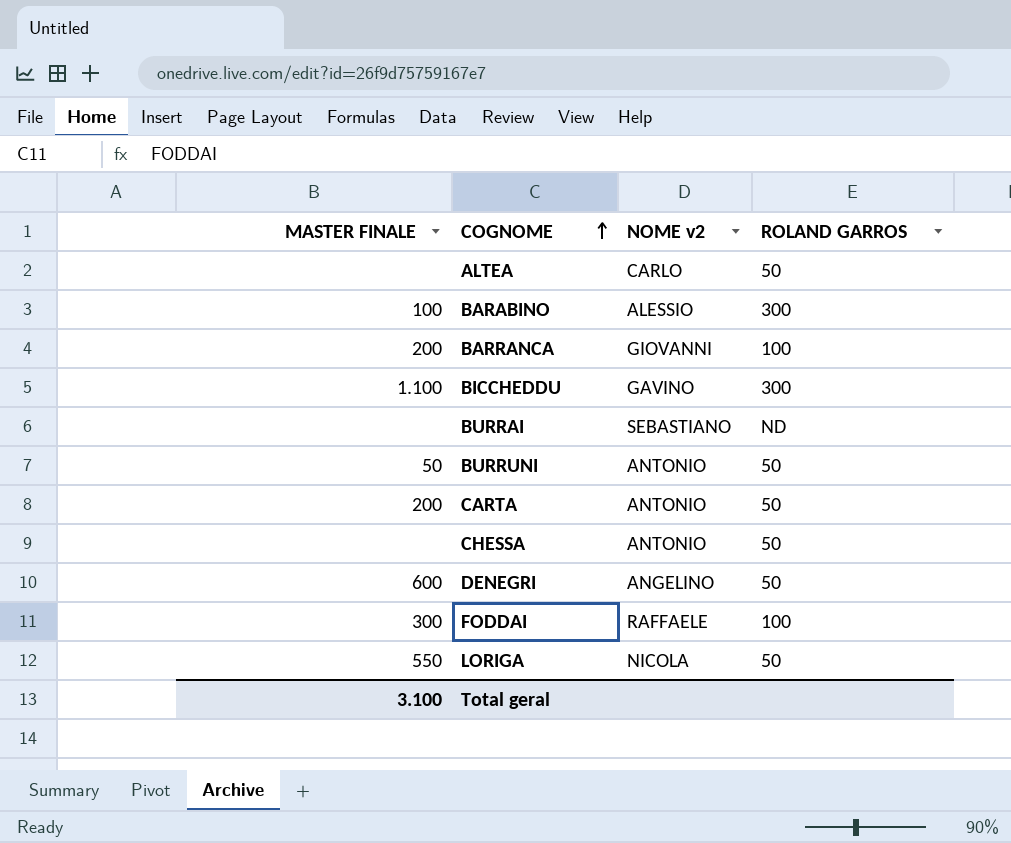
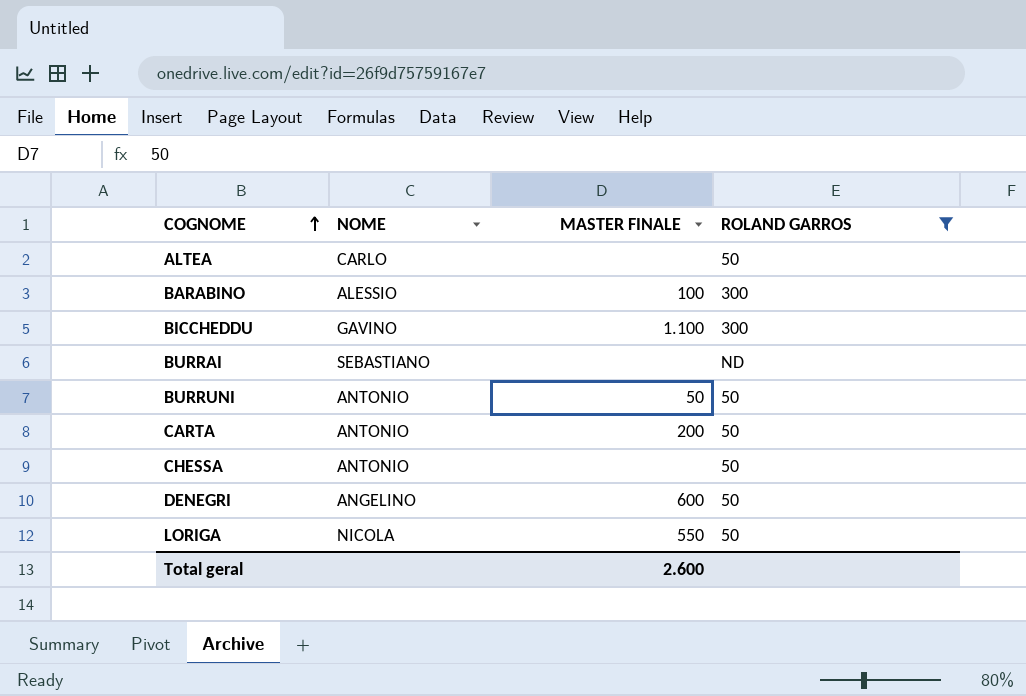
filter: none -> ROLAND GARROS != 100
column name: NOME v2 -> NOME
column MASTER FINALE | position: 1 -> 3
Total geral | MASTER FINALE: 3.100 -> 2.600

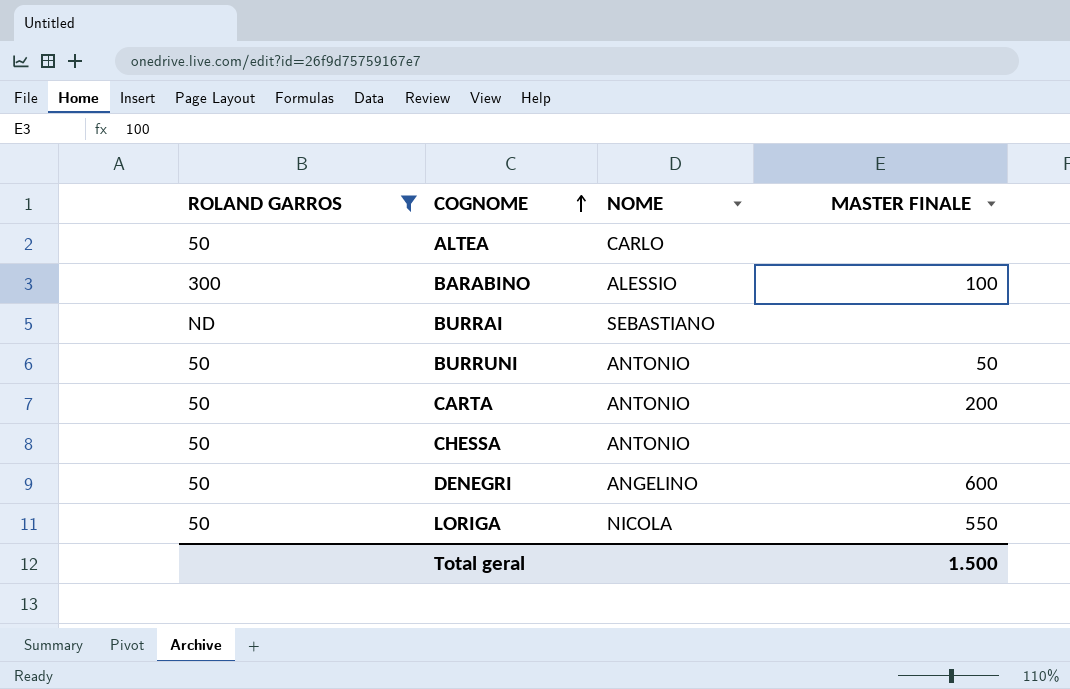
column ROLAND GARROS | position: 4 -> 1
row BICCHEDDU: GAVINO | 1.100 | 300 -> none
Total geral | MASTER FINALE: 2.600 -> 1.500

